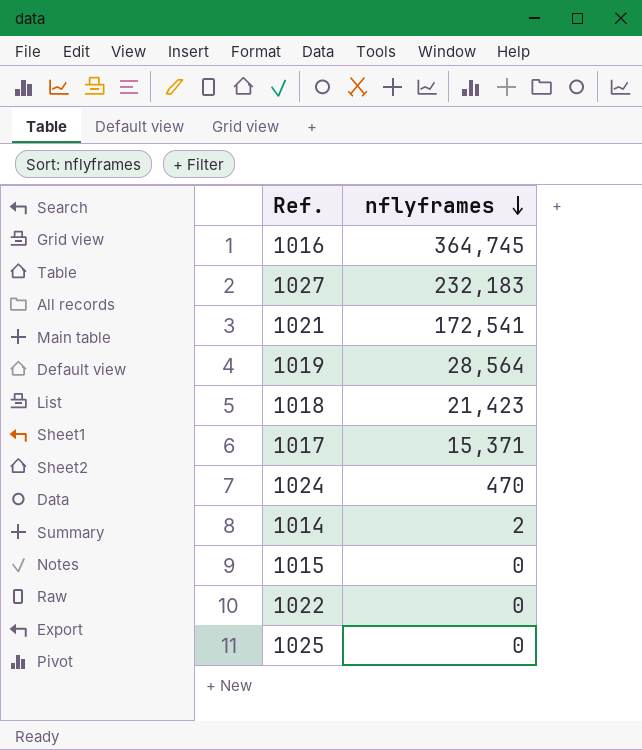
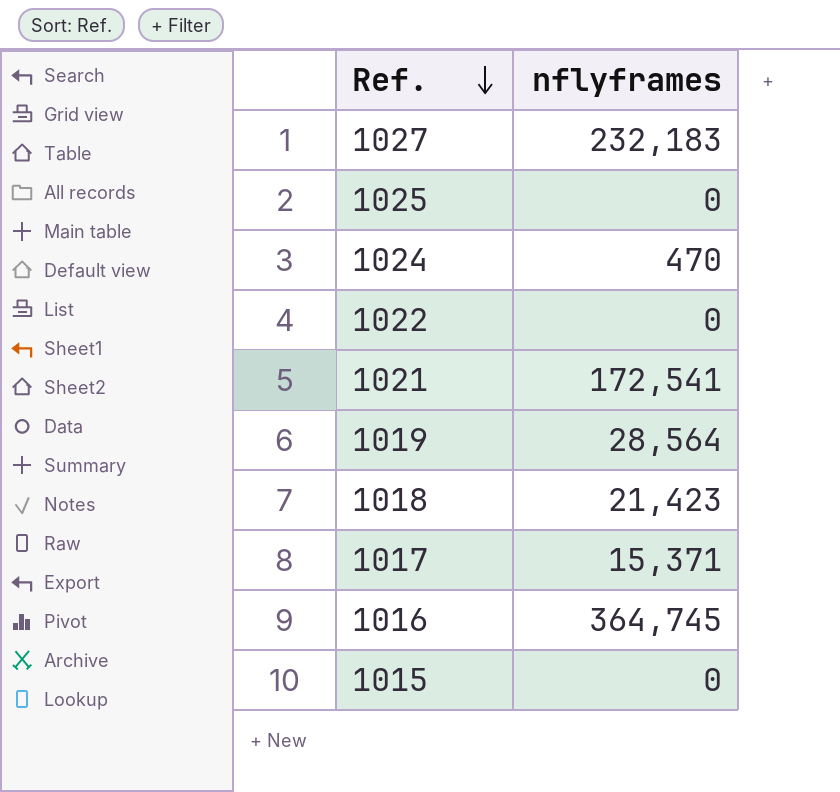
row order: nflyframes descending -> Ref. descending
row 1014: 2 -> none

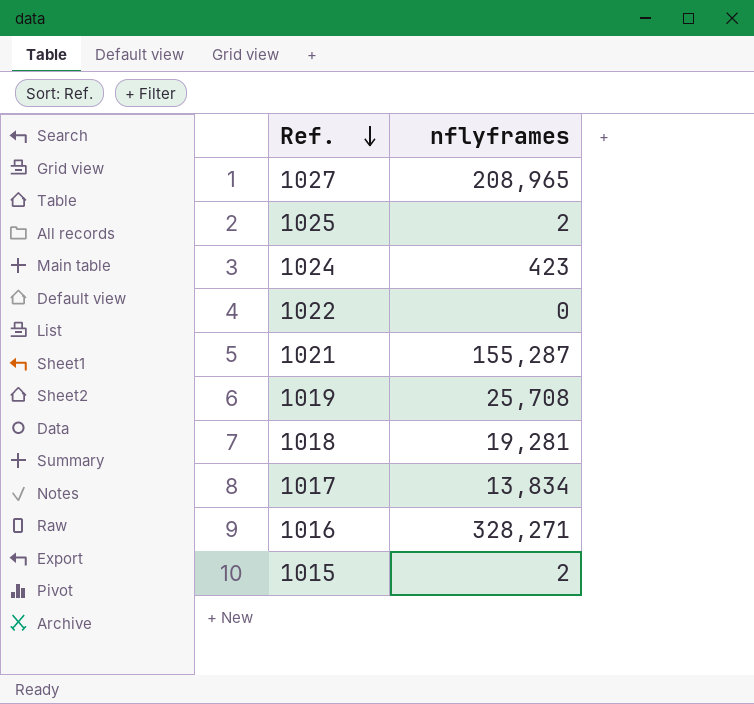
1027 | nflyframes: 232,183 -> 208,965
1025 | nflyframes: 0 -> 2
1024 | nflyframes: 470 -> 423
1021 | nflyframes: 172,541 -> 155,287
1019 | nflyframes: 28,564 -> 25,708
1018 | nflyframes: 21,423 -> 19,281
1017 | nflyframes: 15,371 -> 13,834
1016 | nflyframes: 364,745 -> 328,271
1015 | nflyframes: 0 -> 2

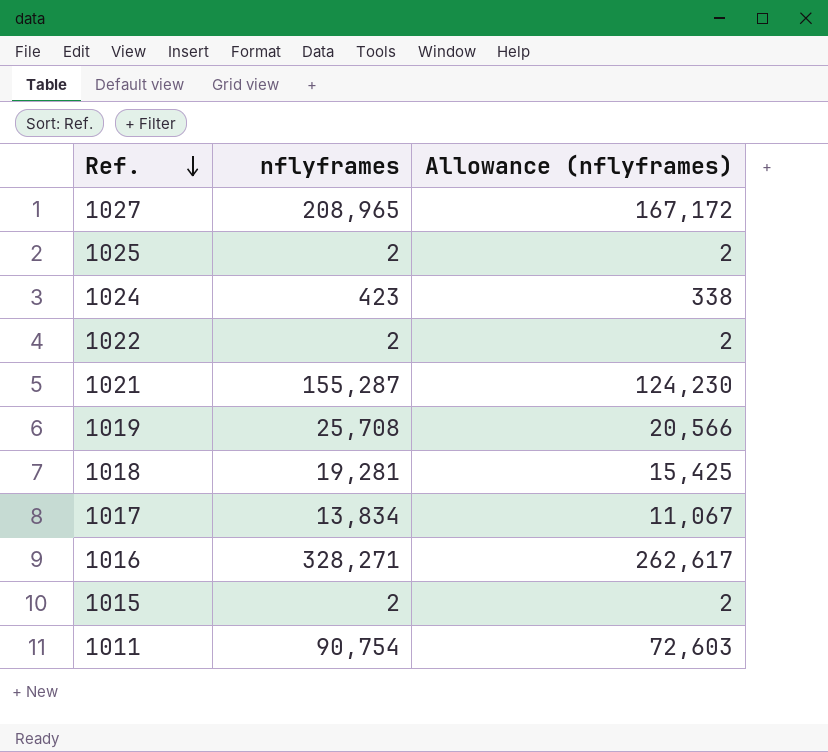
column Allowance (nflyframes) | formula: none -> [nflyframes] * 0.8
1022 | nflyframes: 0 -> 2
row 1011: none -> 90,754 | 72,603

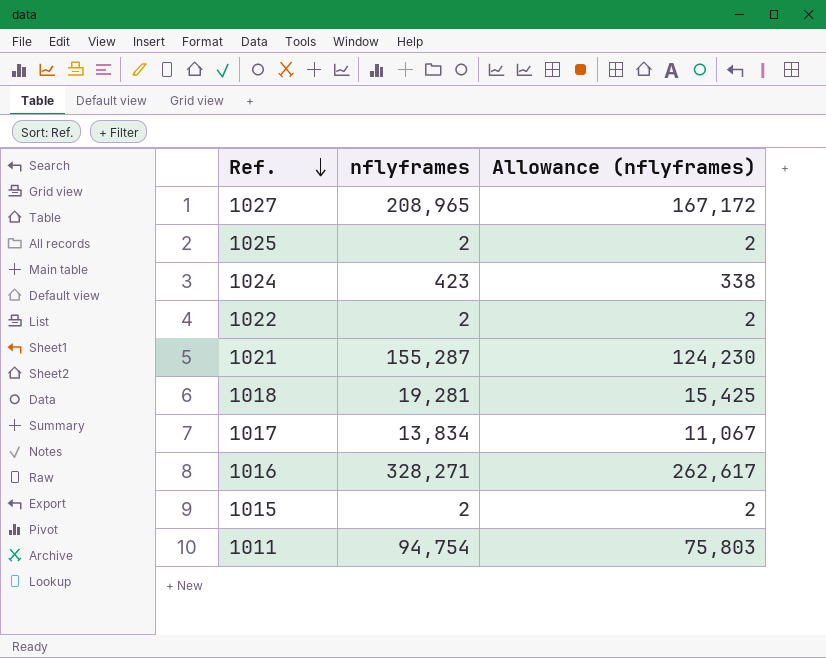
row 1019: 25,708 | 20,566 -> none
1011 | nflyframes: 90,754 -> 94,754
1011 | Allowance (nflyframes): 72,603 -> 75,803

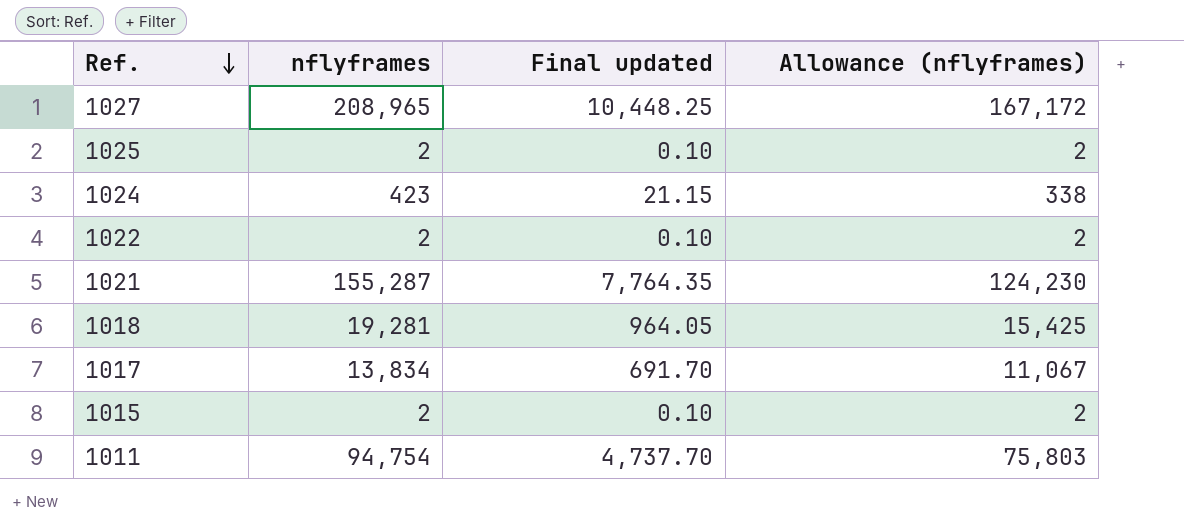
column Final updated | formula: none -> [nflyframes] * 0.05
row 1016: 328,271 | 262,617 -> none

